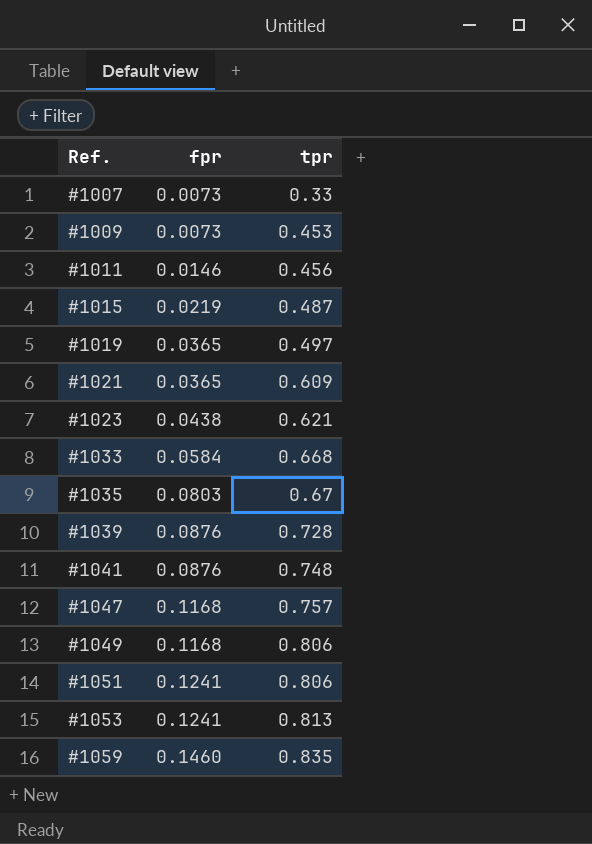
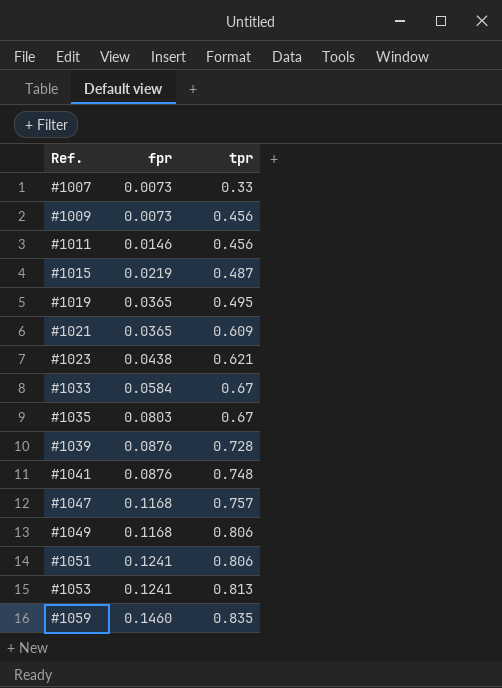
#1009 | tpr: 0.453 -> 0.456
#1019 | tpr: 0.497 -> 0.495
#1033 | tpr: 0.668 -> 0.67

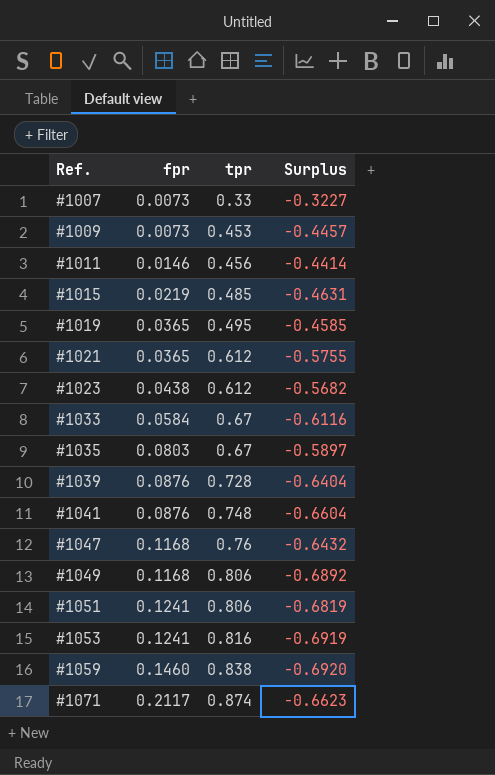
column Surplus | formula: none -> [fpr] - [tpr]
#1009 | tpr: 0.456 -> 0.453
#1015 | tpr: 0.487 -> 0.485
#1021 | tpr: 0.609 -> 0.612
#1023 | tpr: 0.621 -> 0.612
#1047 | tpr: 0.757 -> 0.76
#1053 | tpr: 0.813 -> 0.816
#1059 | tpr: 0.835 -> 0.838
row #1071: none -> 0.2117 | 0.874 | -0.6623

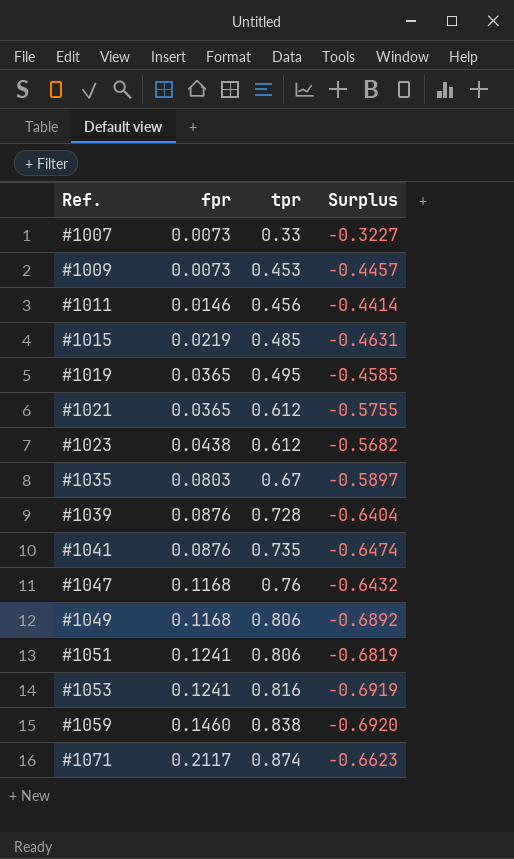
row #1033: 0.0584 | 0.67 | -0.6116 -> none
#1041 | tpr: 0.748 -> 0.735
#1041 | Surplus: -0.6604 -> -0.6474

